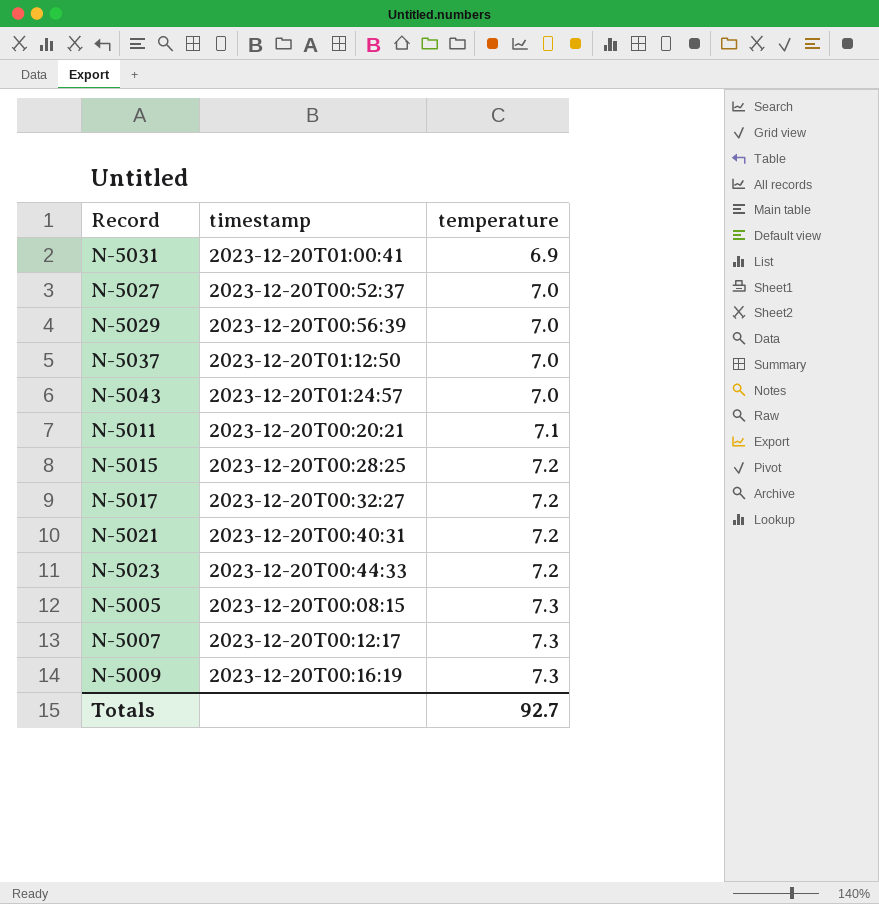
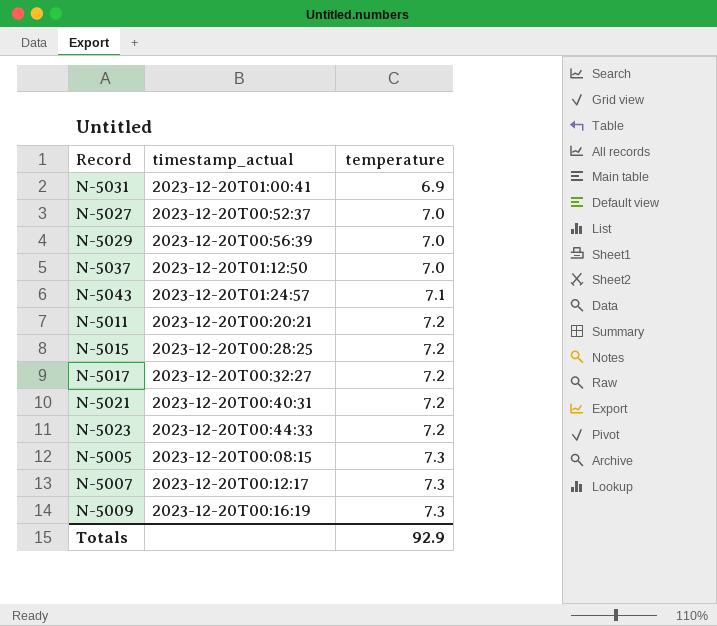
column name: timestamp -> timestamp_actual
N-5043 | temperature: 7.0 -> 7.1
N-5011 | temperature: 7.1 -> 7.2
Totals | temperature: 92.7 -> 92.9

